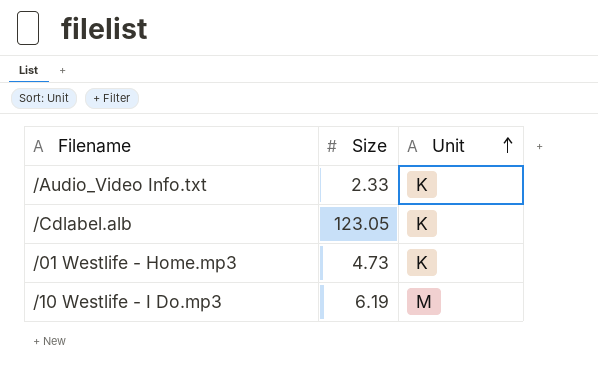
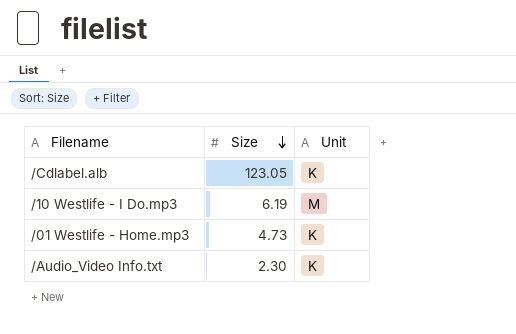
row order: Unit ascending -> Size descending
/Audio_Video Info.txt | Size: 2.33 -> 2.30

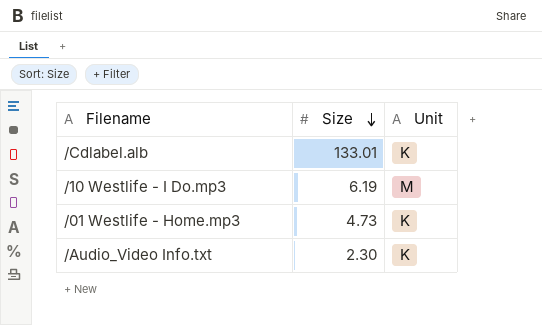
/Cdlabel.alb | Size: 123.05 -> 133.01

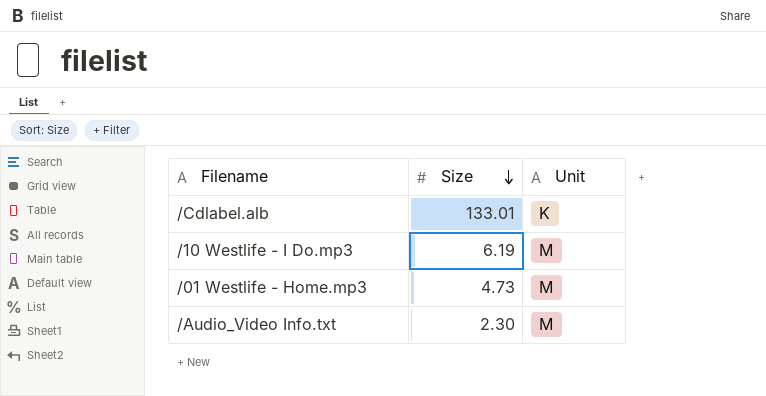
/01 Westlife - Home.mp3 | Unit: K -> M
/Audio_Video Info.txt | Unit: K -> M

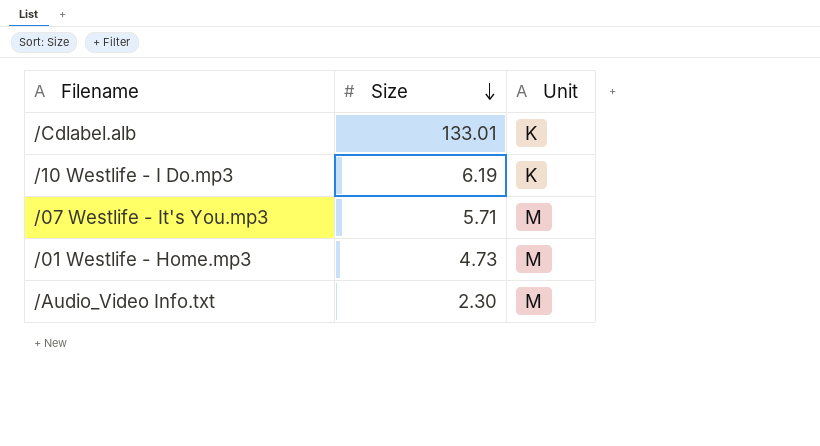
/10 Westlife - I Do.mp3 | Unit: M -> K
row /07 Westlife - It's You.mp3: none -> 5.71 | M

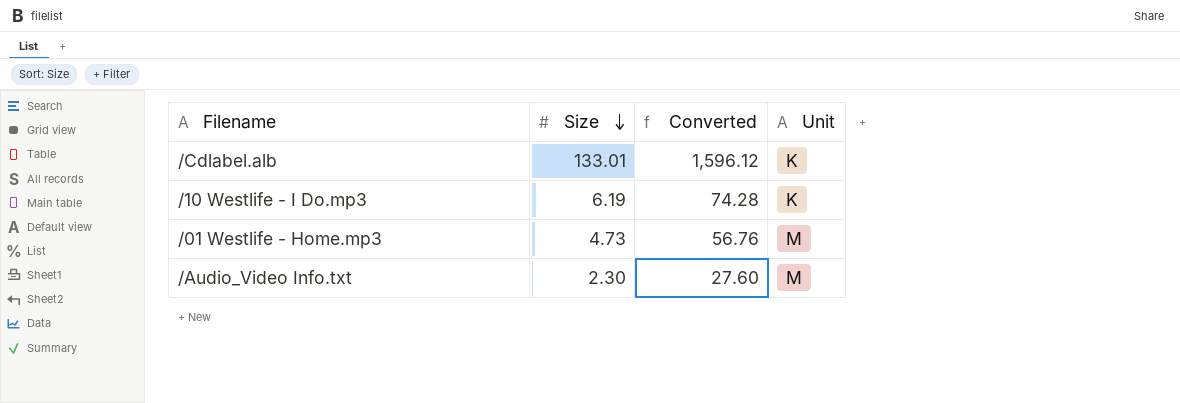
column Converted | formula: none -> [Size] * 12
row /07 Westlife - It's You.mp3: 5.71 | M -> none

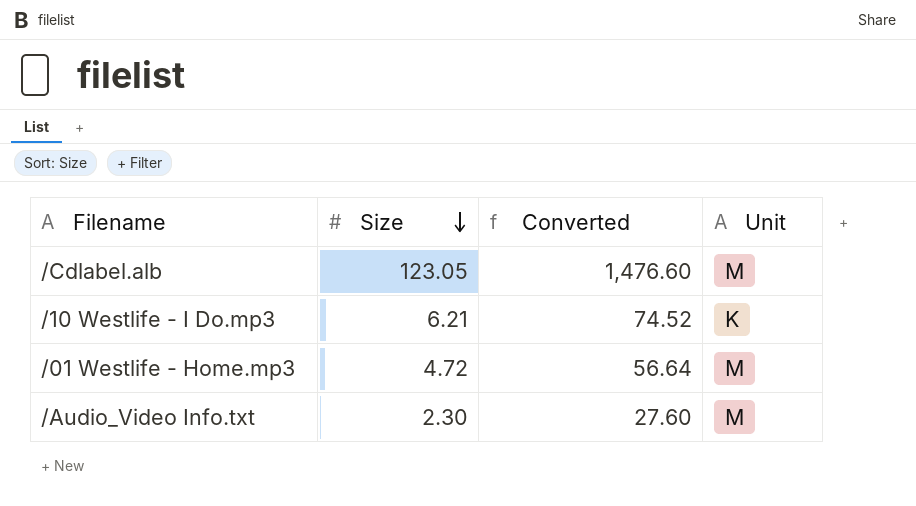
/Cdlabel.alb | Size: 133.01 -> 123.05
/Cdlabel.alb | Converted: 1,596.12 -> 1,476.60
/Cdlabel.alb | Unit: K -> M
/10 Westlife - I Do.mp3 | Size: 6.19 -> 6.21
/10 Westlife - I Do.mp3 | Converted: 74.28 -> 74.52
/01 Westlife - Home.mp3 | Size: 4.73 -> 4.72
/01 Westlife - Home.mp3 | Converted: 56.76 -> 56.64

